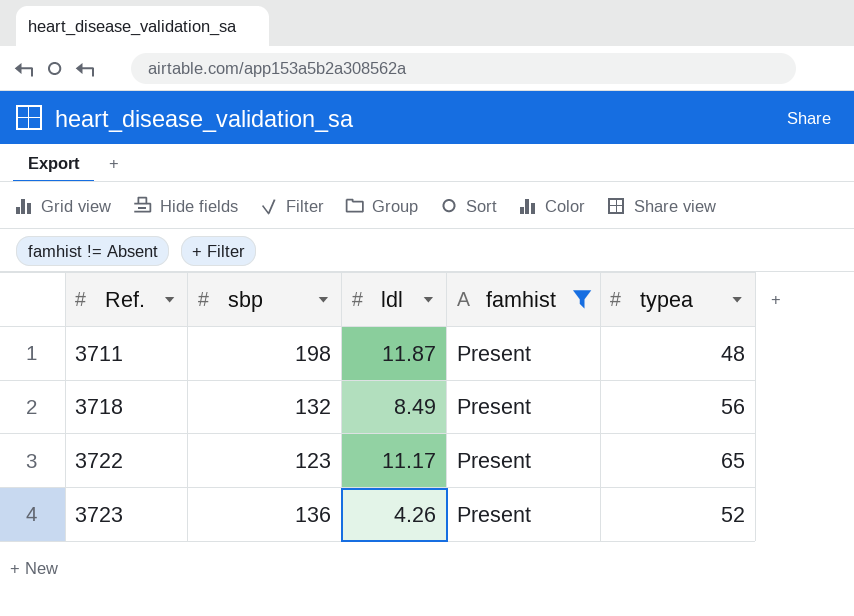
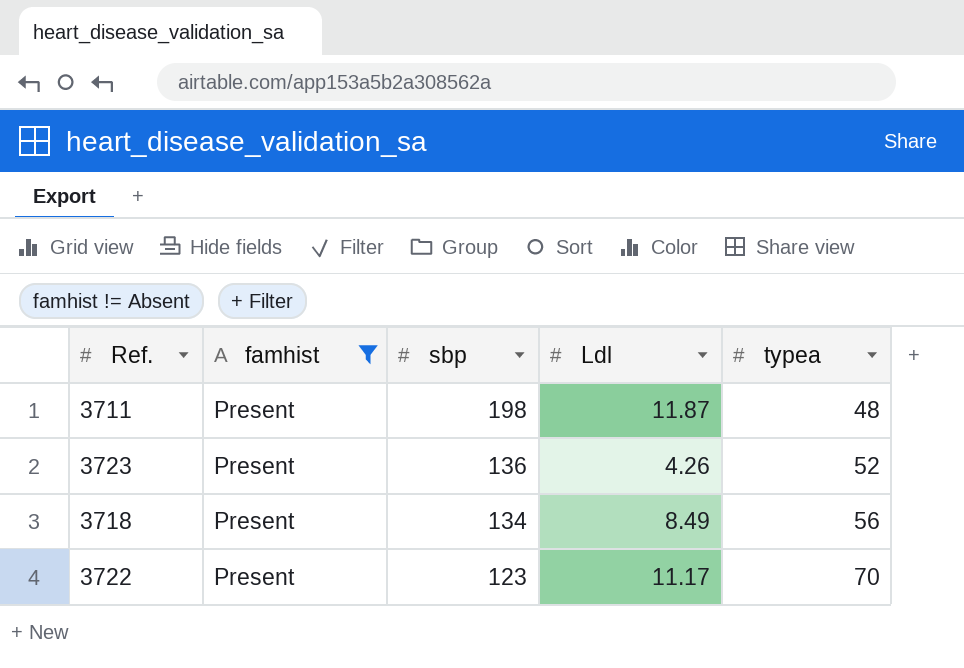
row order: Ref. ascending -> sbp descending
column famhist | position: 4 -> 2
column name: ldl -> Ldl
3718 | sbp: 132 -> 134
3722 | typea: 65 -> 70

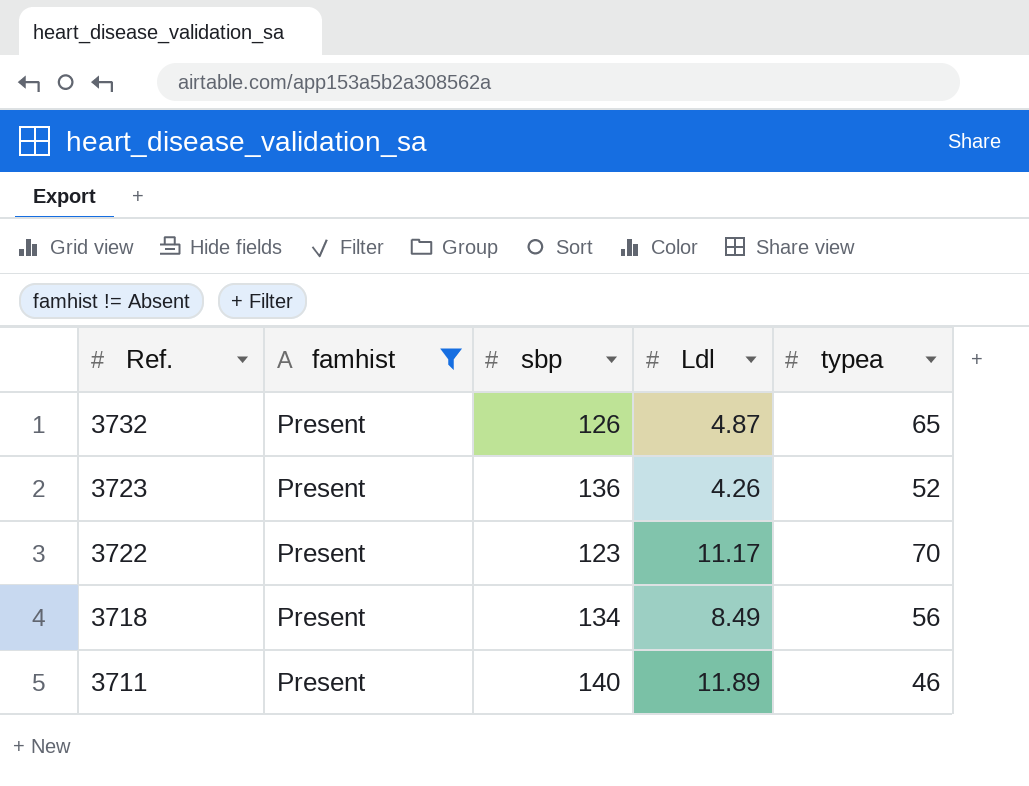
row order: sbp descending -> Ref. descending
row 3732: none -> Present | 126 | 4.87 | 65
3711 | sbp: 198 -> 140
3711 | Ldl: 11.87 -> 11.89
3711 | typea: 48 -> 46

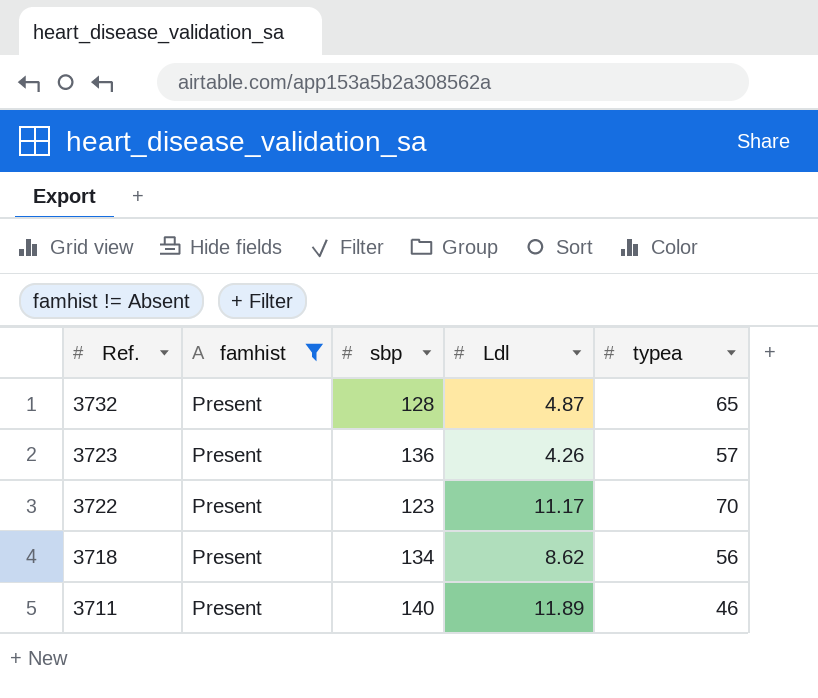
3732 | sbp: 126 -> 128
3723 | typea: 52 -> 57
3718 | Ldl: 8.49 -> 8.62

